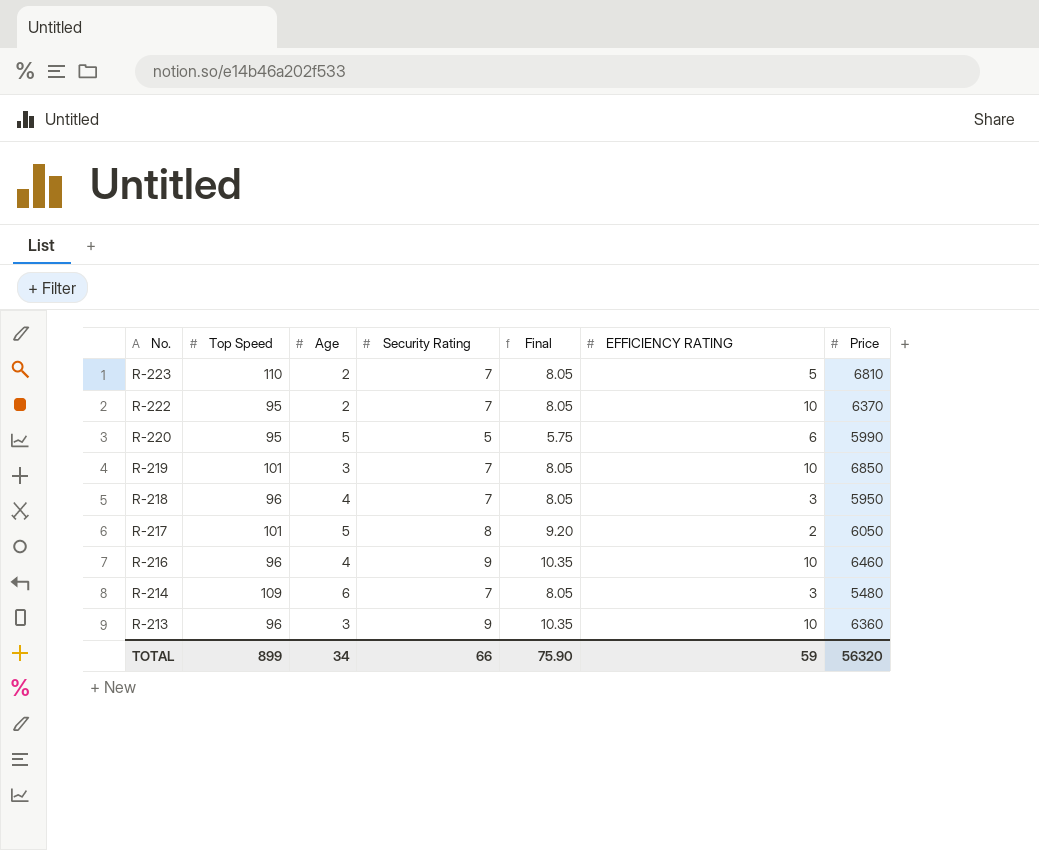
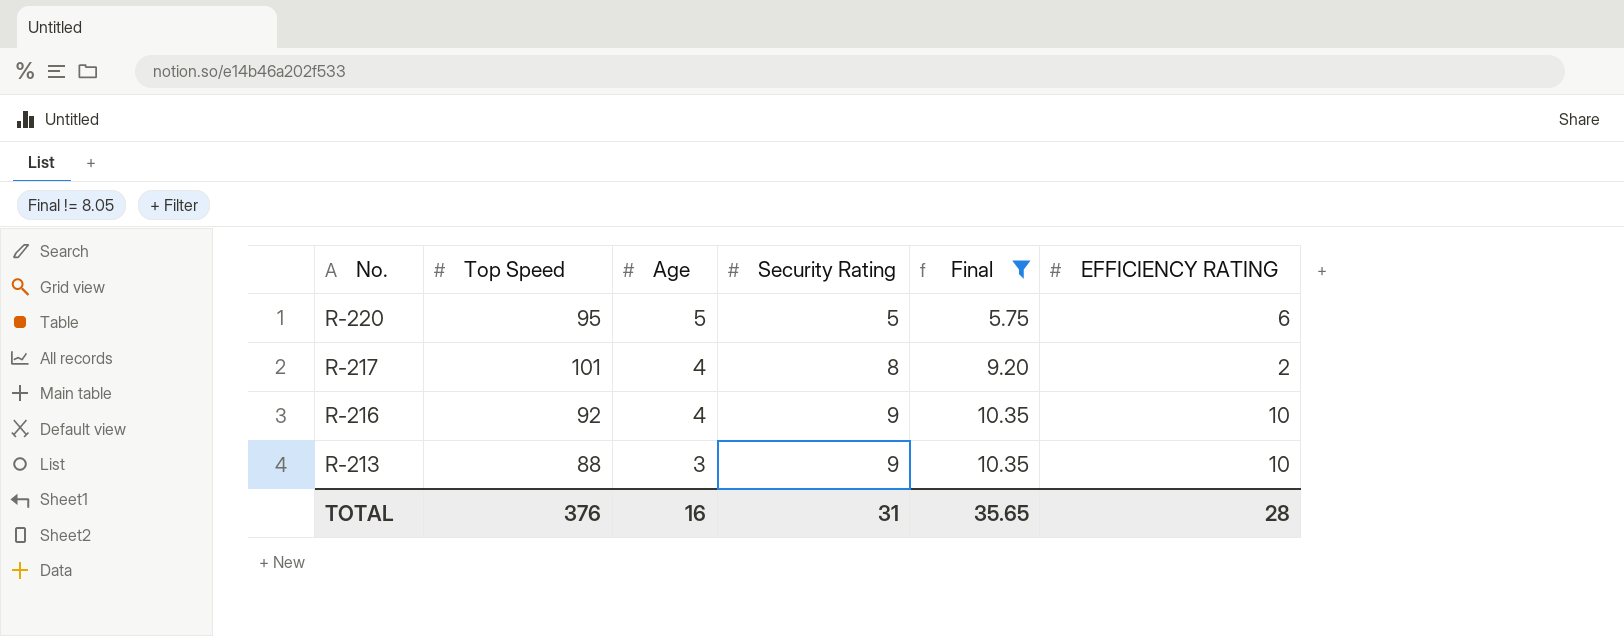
filter: none -> Final != 8.05
column Price | position: 7 -> none
R-217 | Age: 5 -> 4
R-216 | Top Speed: 96 -> 92
R-213 | Top Speed: 96 -> 88
TOTAL | Top Speed: 899 -> 376
TOTAL | Age: 34 -> 16
TOTAL | Security Rating: 66 -> 31
TOTAL | Final: 75.90 -> 35.65
TOTAL | EFFICIENCY RATING: 59 -> 28

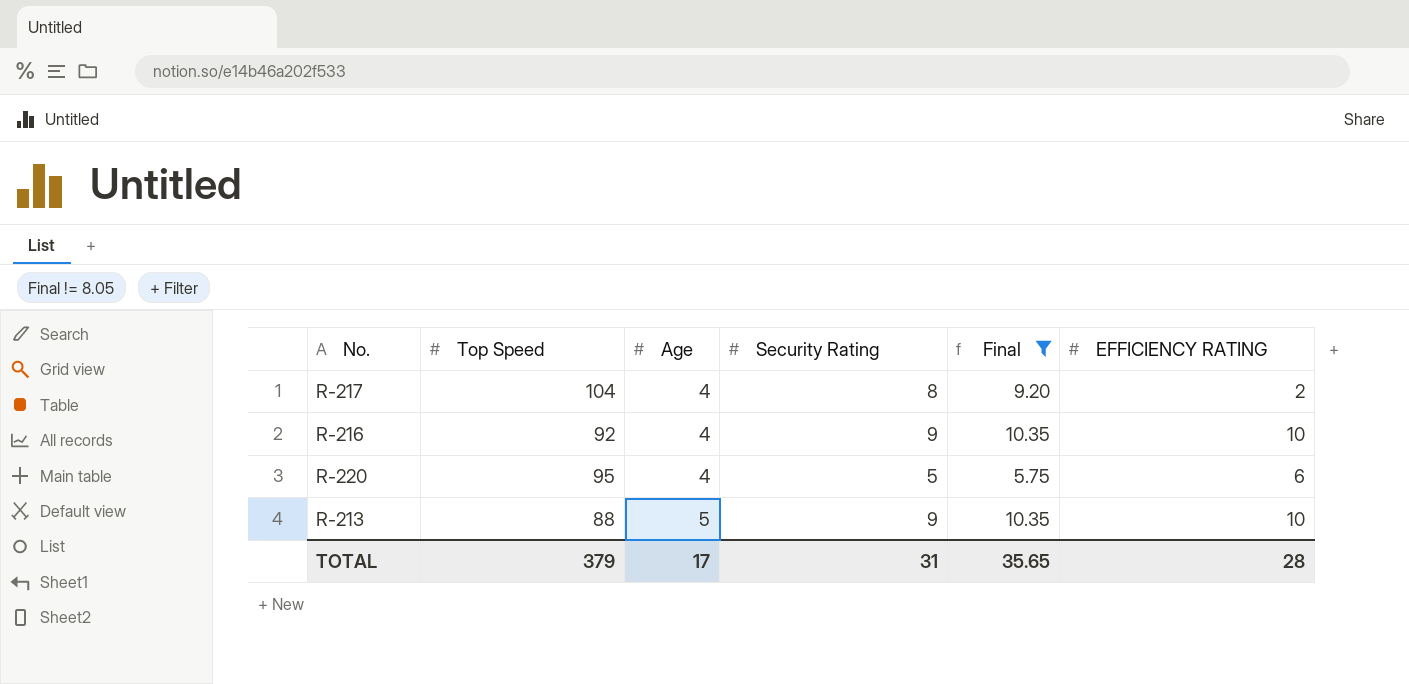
row order: No. descending -> Age ascending
R-217 | Top Speed: 101 -> 104
R-220 | Age: 5 -> 4
R-213 | Age: 3 -> 5
TOTAL | Top Speed: 376 -> 379
TOTAL | Age: 16 -> 17

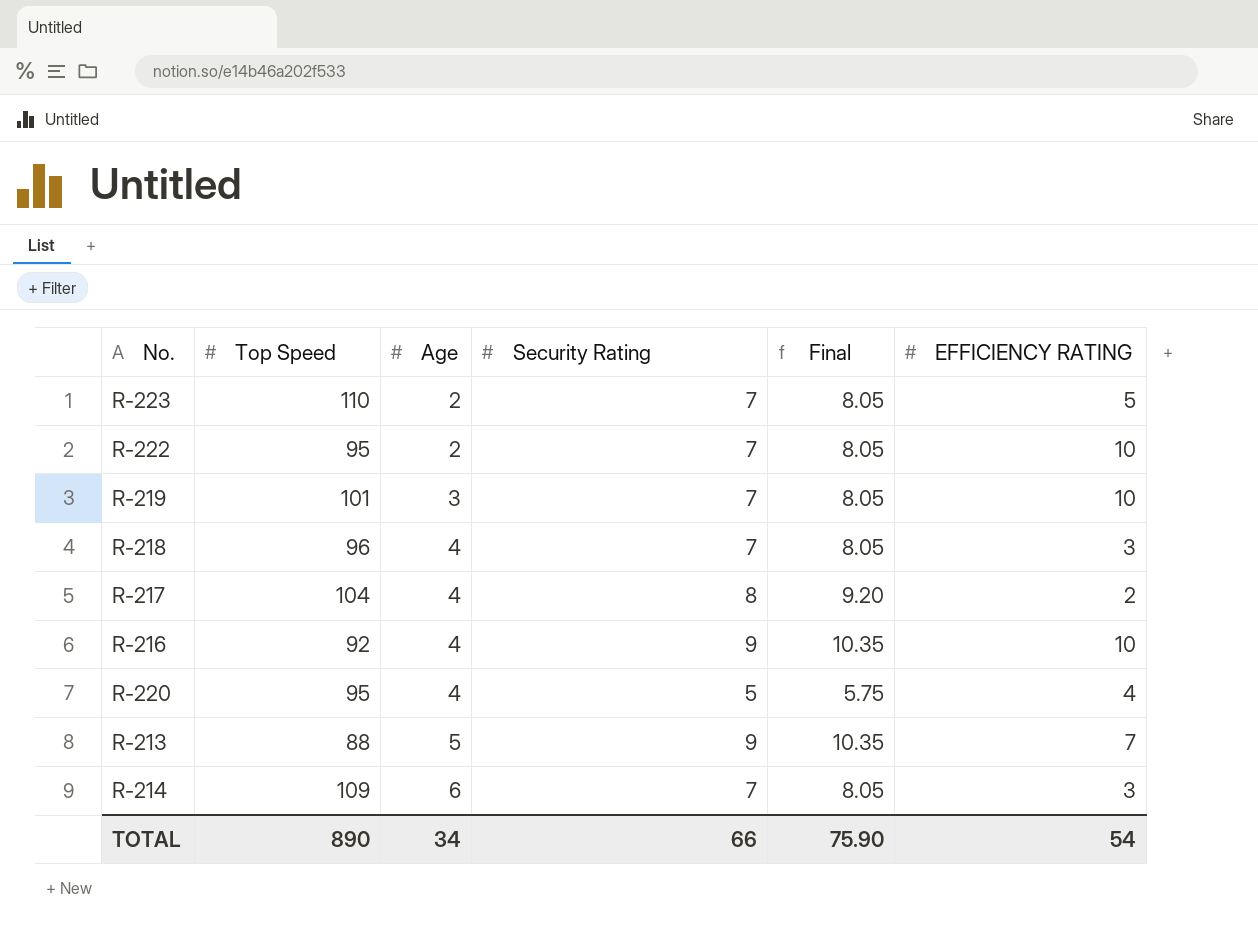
filter: Final != 8.05 -> none
R-220 | EFFICIENCY RATING: 6 -> 4
R-213 | EFFICIENCY RATING: 10 -> 7
TOTAL | Top Speed: 379 -> 890
TOTAL | Age: 17 -> 34
TOTAL | Security Rating: 31 -> 66
TOTAL | Final: 35.65 -> 75.90
TOTAL | EFFICIENCY RATING: 28 -> 54

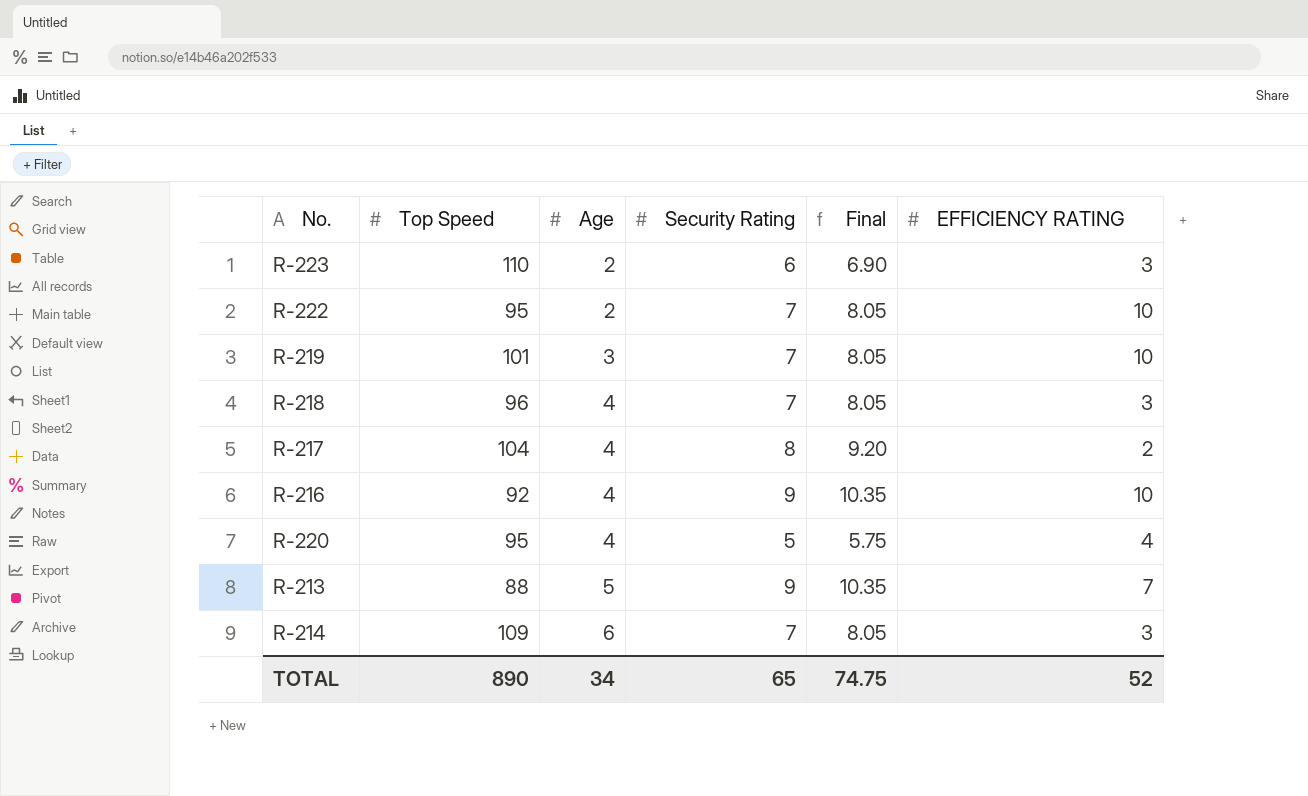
R-223 | Security Rating: 7 -> 6
R-223 | Final: 8.05 -> 6.90
R-223 | EFFICIENCY RATING: 5 -> 3
TOTAL | Security Rating: 66 -> 65
TOTAL | Final: 75.90 -> 74.75
TOTAL | EFFICIENCY RATING: 54 -> 52

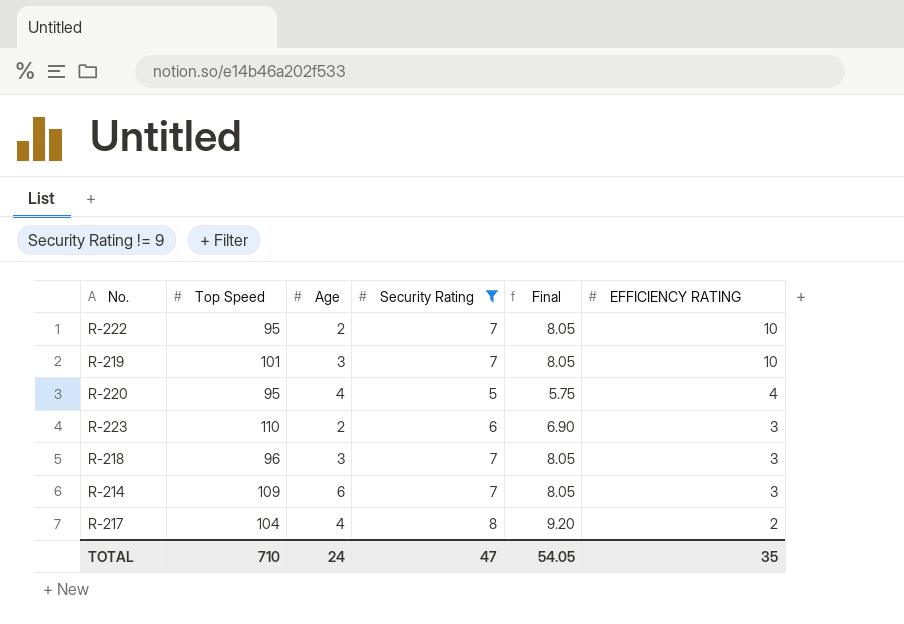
filter: none -> Security Rating != 9
row order: Age ascending -> EFFICIENCY RATING descending
R-218 | Age: 4 -> 3
TOTAL | Top Speed: 890 -> 710
TOTAL | Age: 34 -> 24
TOTAL | Security Rating: 65 -> 47
TOTAL | Final: 74.75 -> 54.05
TOTAL | EFFICIENCY RATING: 52 -> 35

